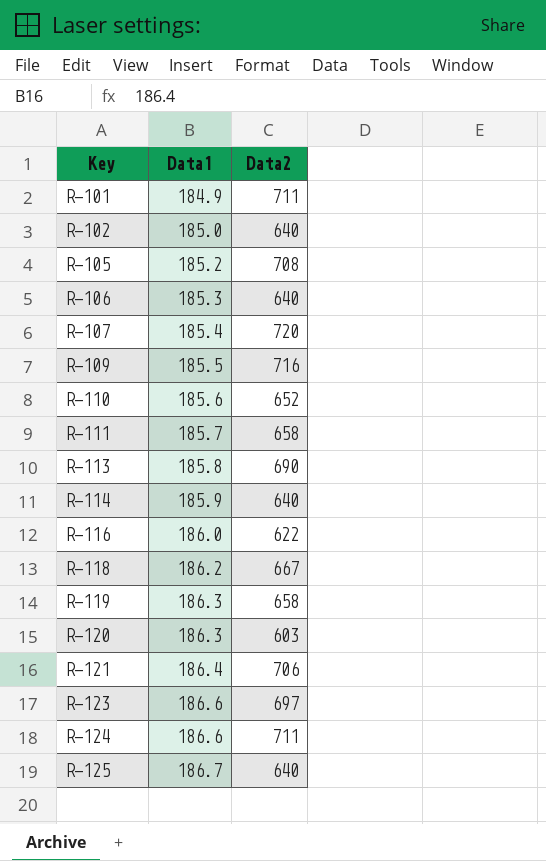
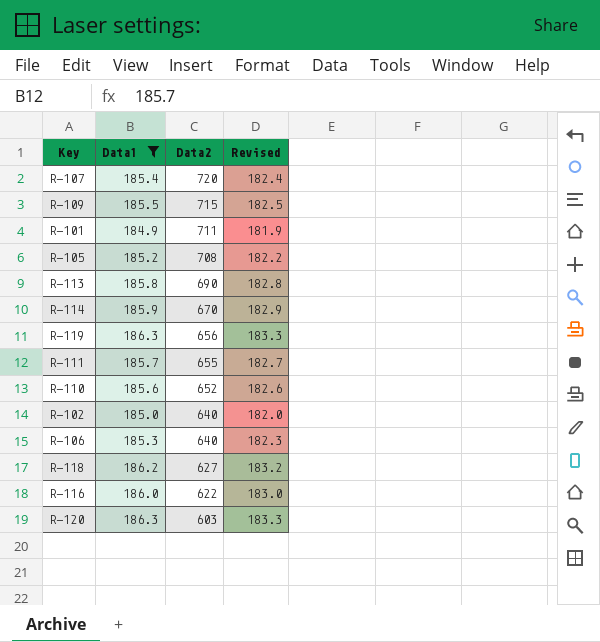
filter: none -> Data1 <= 186.3
row order: Key ascending -> Data2 descending
column Revised | formula: none -> [Data1] - 3
R-109 | Data2: 716 -> 715
R-114 | Data2: 640 -> 670
R-119 | Data2: 658 -> 656
R-111 | Data2: 658 -> 655
R-118 | Data2: 667 -> 627

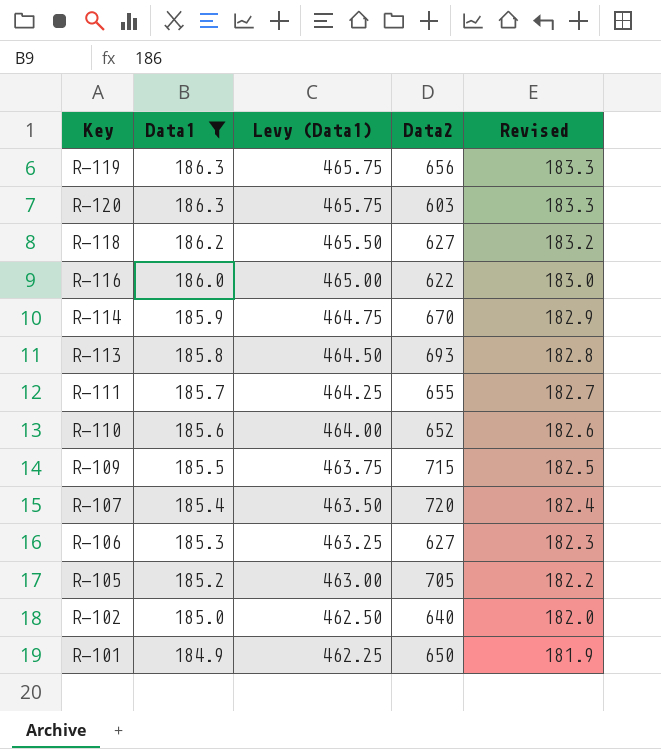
row order: Data2 descending -> Data1 descending
column Levy (Data1) | formula: none -> [Data1] * 2.5
R-113 | Data2: 690 -> 693
R-106 | Data2: 640 -> 627
R-105 | Data2: 708 -> 705
R-101 | Data2: 711 -> 650

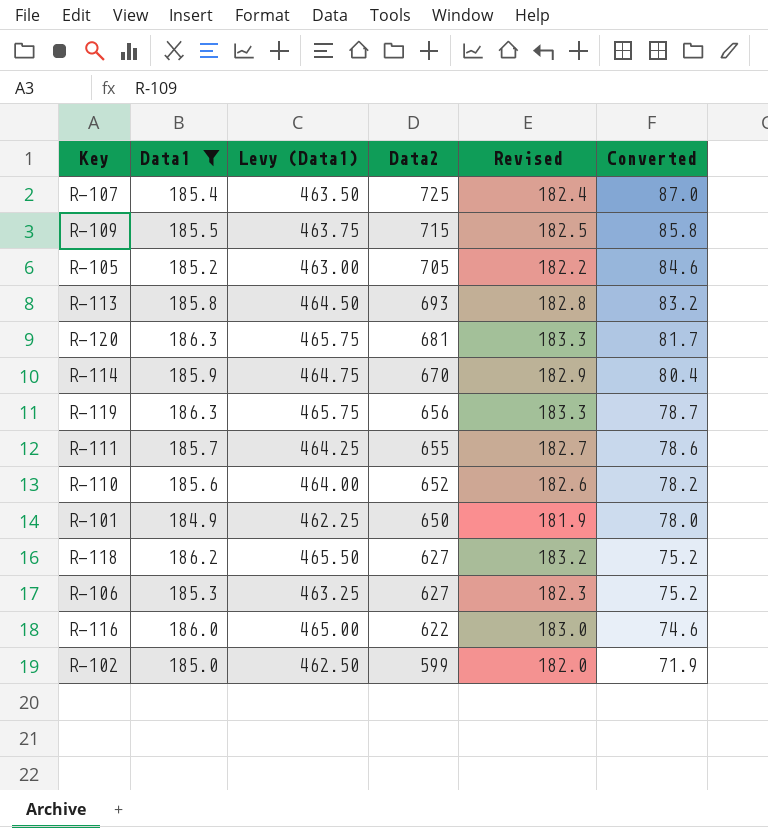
row order: Data1 descending -> Data2 descending
column Converted | formula: none -> [Data2] * 0.12
R-107 | Data2: 720 -> 725
R-120 | Data2: 603 -> 681
R-102 | Data2: 640 -> 599

